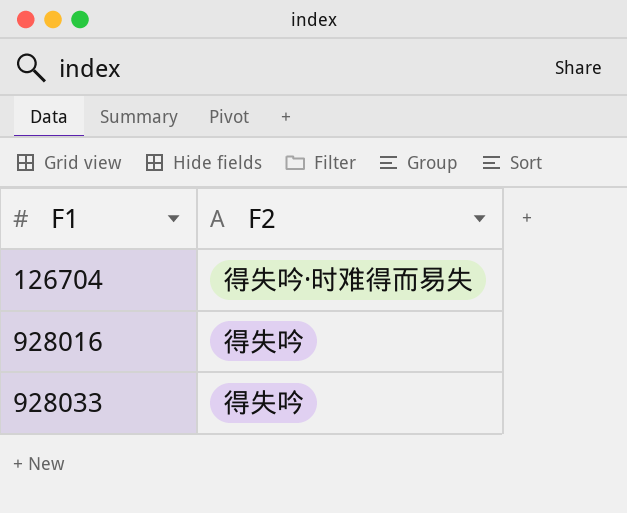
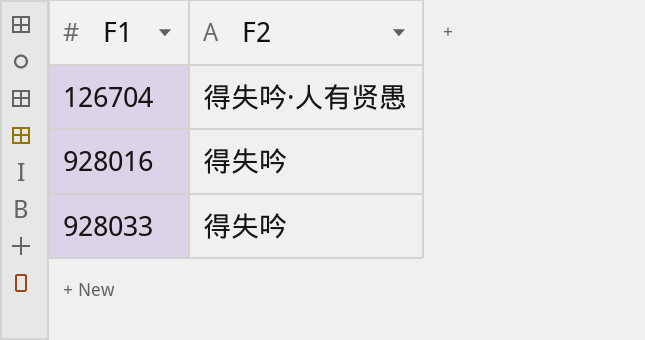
126704 | F2: 得失吟·时难得而易失 -> 得失吟·人有贤愚

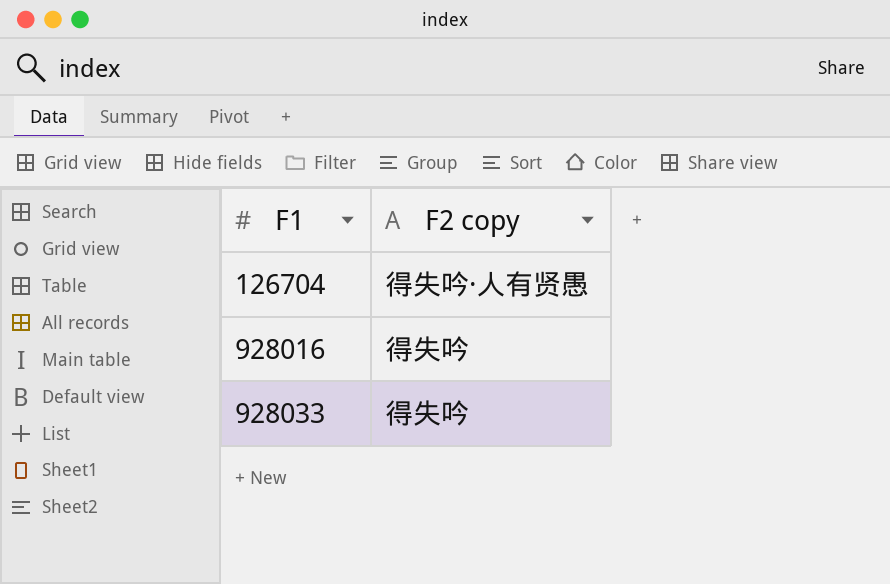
column name: F2 -> F2 copy

